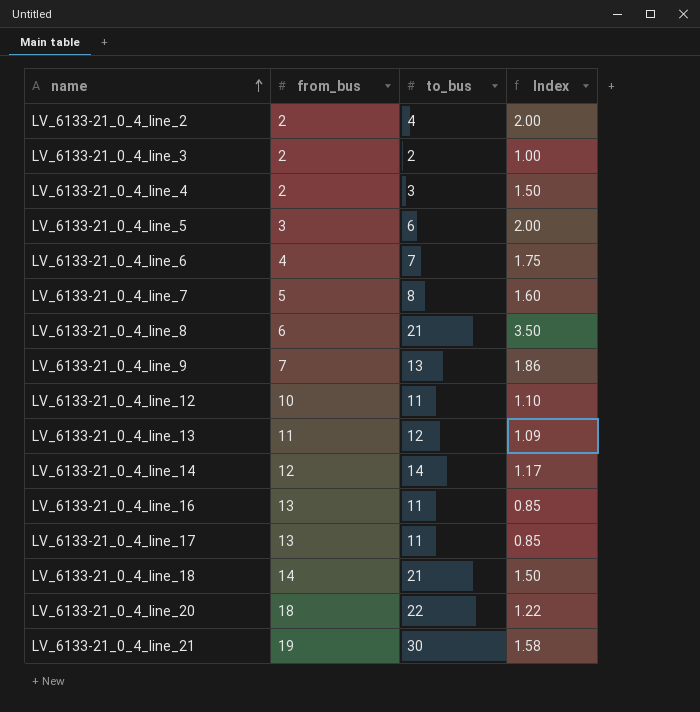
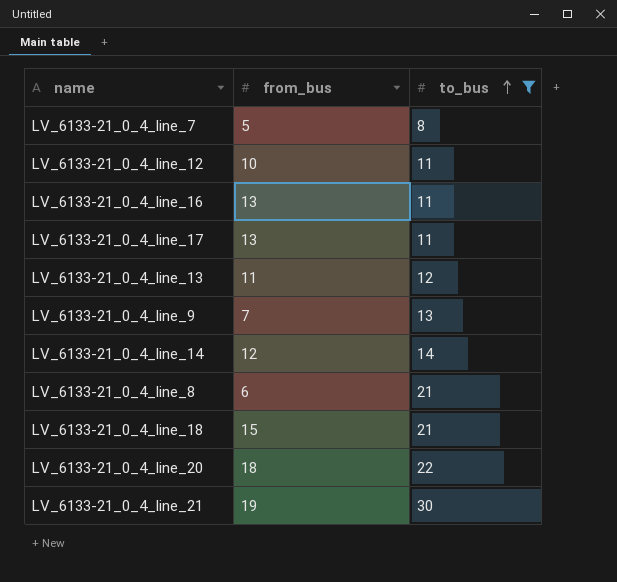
filter: none -> to_bus >= 8
row order: name ascending -> to_bus ascending
column Index | formula: [to_bus] / [from_bus] -> none
LV_6133-21_0_4_line_18 | from_bus: 14 -> 15

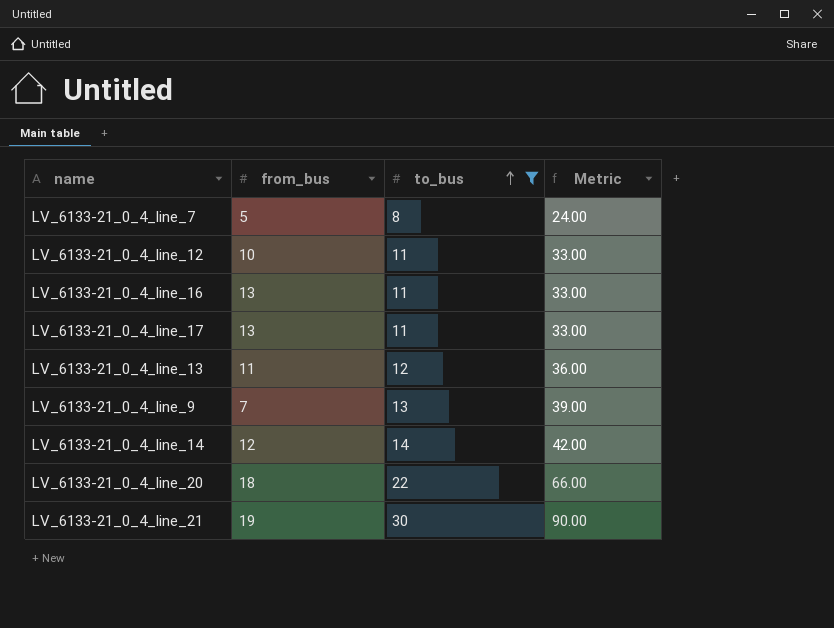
column Metric | formula: none -> [to_bus] * 3
row LV_6133-21_0_4_line_8: 6 | 21 -> none
row LV_6133-21_0_4_line_18: 15 | 21 -> none

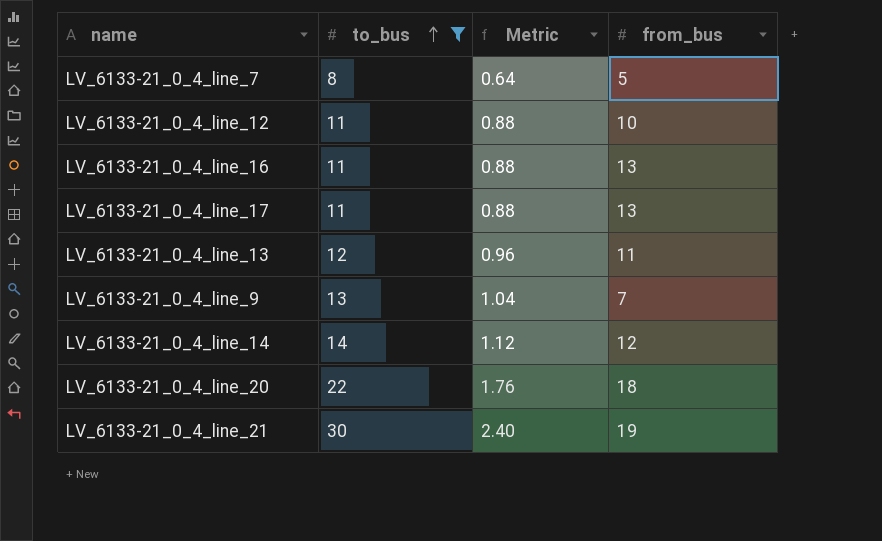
column Metric | formula: [to_bus] * 3 -> [to_bus] * 0.08
column from_bus | position: 2 -> 4

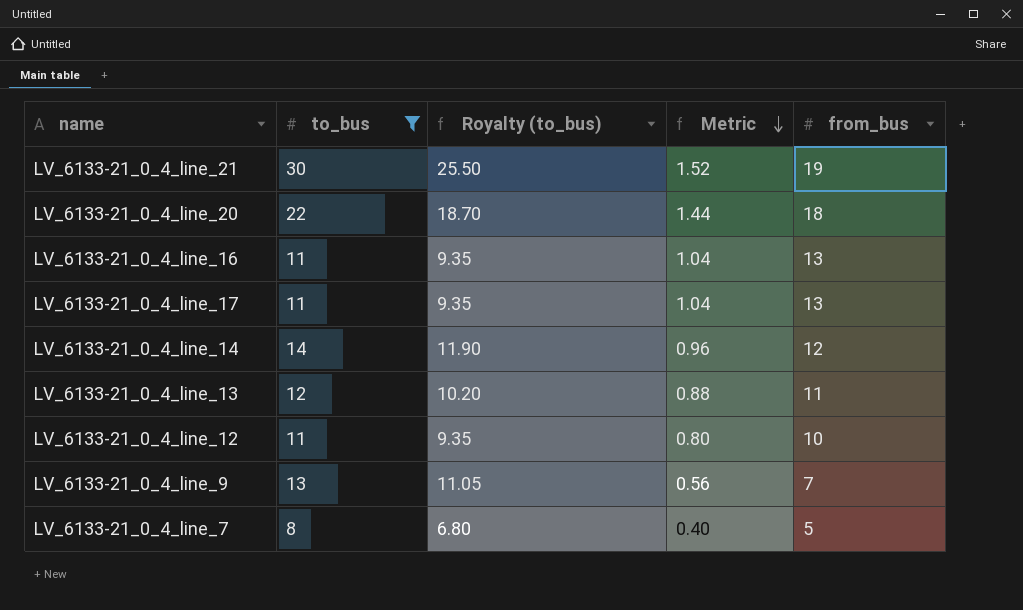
row order: to_bus ascending -> Metric descending
column Royalty (to_bus) | formula: none -> [to_bus] * 0.85
column Metric | formula: [to_bus] * 0.08 -> [from_bus] * 0.08

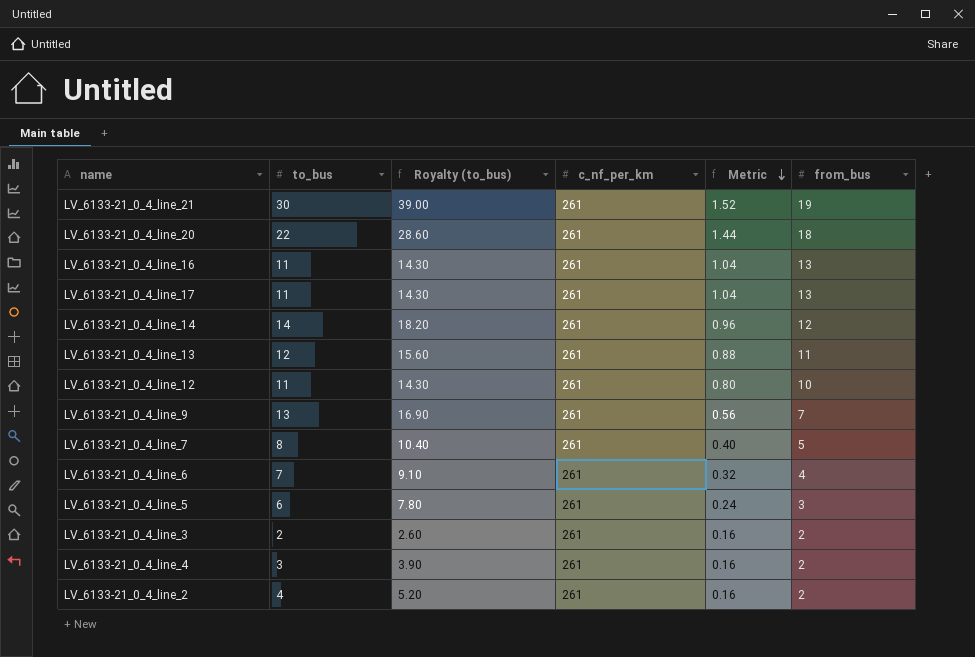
filter: to_bus >= 8 -> none
column Royalty (to_bus) | formula: [to_bus] * 0.85 -> [to_bus] * 1.3
column c_nf_per_km | position: none -> 4

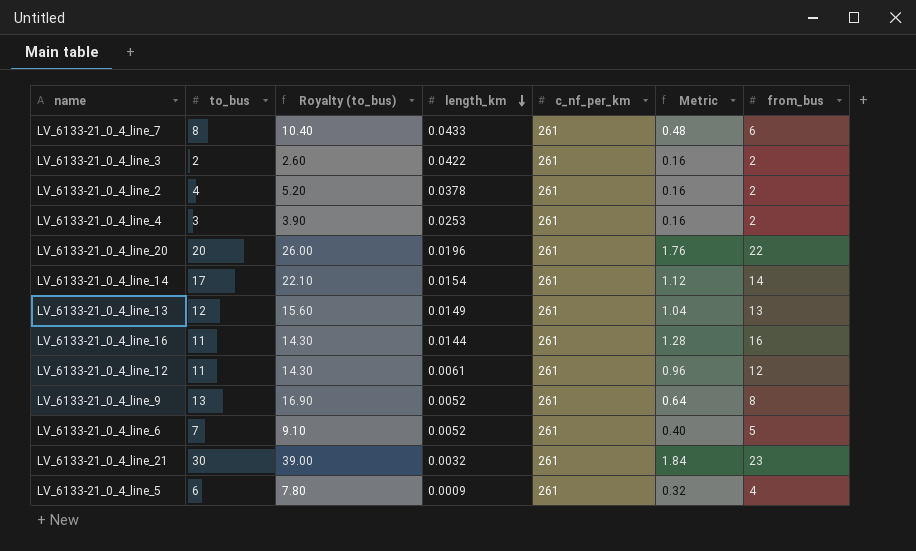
row order: Metric descending -> length_km descending
column length_km | position: none -> 4
row LV_6133-21_0_4_line_17: 11 | 14.30 | 261 | 1.04 | 13 -> none
LV_6133-21_0_4_line_7 | Metric: 0.40 -> 0.48
LV_6133-21_0_4_line_7 | from_bus: 5 -> 6
LV_6133-21_0_4_line_20 | to_bus: 22 -> 20
LV_6133-21_0_4_line_20 | Royalty (to_bus): 28.60 -> 26.00
LV_6133-21_0_4_line_20 | Metric: 1.44 -> 1.76
LV_6133-21_0_4_line_20 | from_bus: 18 -> 22
LV_6133-21_0_4_line_14 | to_bus: 14 -> 17
LV_6133-21_0_4_line_14 | Royalty (to_bus): 18.20 -> 22.10
LV_6133-21_0_4_line_14 | Metric: 0.96 -> 1.12
LV_6133-21_0_4_line_14 | from_bus: 12 -> 14
LV_6133-21_0_4_line_13 | Metric: 0.88 -> 1.04
LV_6133-21_0_4_line_13 | from_bus: 11 -> 13
LV_6133-21_0_4_line_16 | Metric: 1.04 -> 1.28
LV_6133-21_0_4_line_16 | from_bus: 13 -> 16
LV_6133-21_0_4_line_12 | Metric: 0.80 -> 0.96
LV_6133-21_0_4_line_12 | from_bus: 10 -> 12
LV_6133-21_0_4_line_9 | Metric: 0.56 -> 0.64
LV_6133-21_0_4_line_9 | from_bus: 7 -> 8
LV_6133-21_0_4_line_6 | Metric: 0.32 -> 0.40
LV_6133-21_0_4_line_6 | from_bus: 4 -> 5
LV_6133-21_0_4_line_21 | Metric: 1.52 -> 1.84
LV_6133-21_0_4_line_21 | from_bus: 19 -> 23
LV_6133-21_0_4_line_5 | Metric: 0.24 -> 0.32
LV_6133-21_0_4_line_5 | from_bus: 3 -> 4

